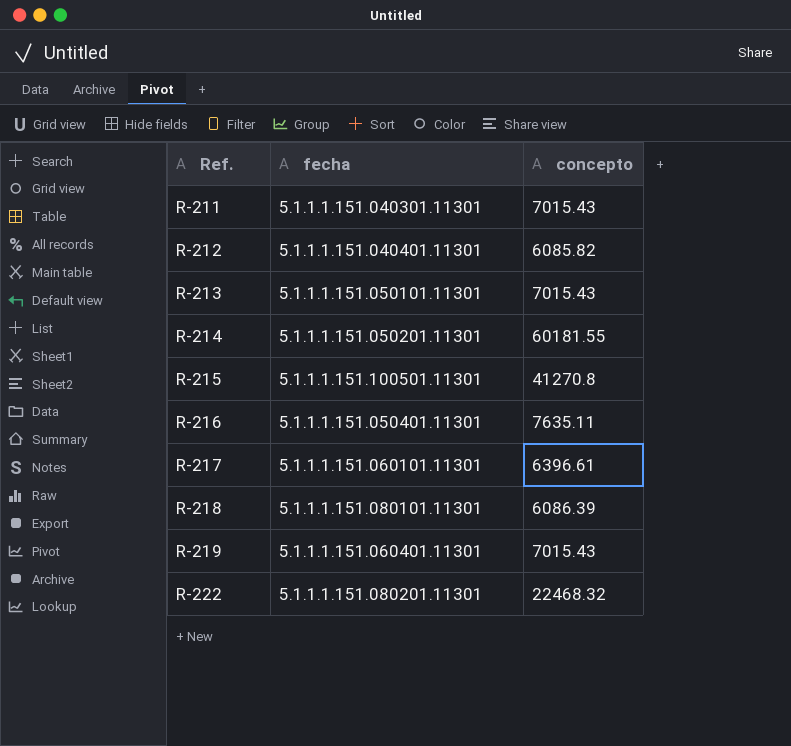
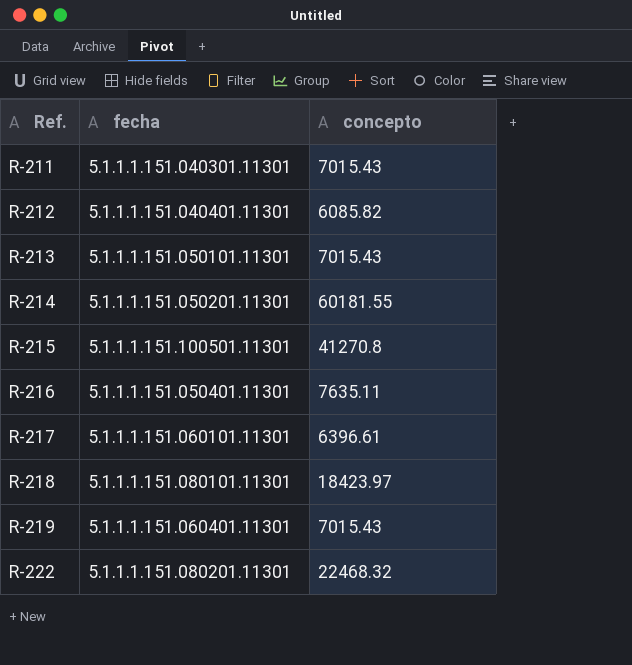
R-218 | concepto: 6086.39 -> 18423.97

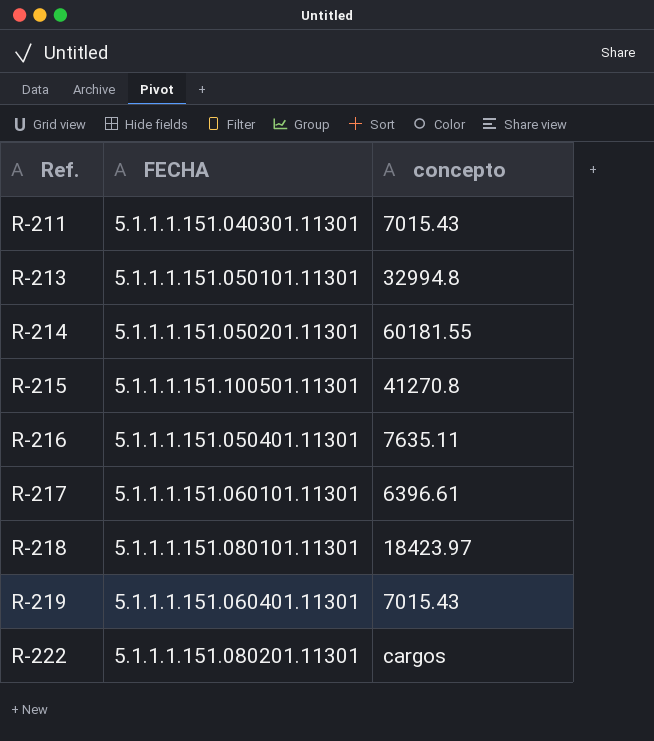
column name: fecha -> FECHA
row R-212: 5.1.1.1.151.040401.11301 | 6085.82 -> none
R-213 | concepto: 7015.43 -> 32994.8
R-222 | concepto: 22468.32 -> cargos

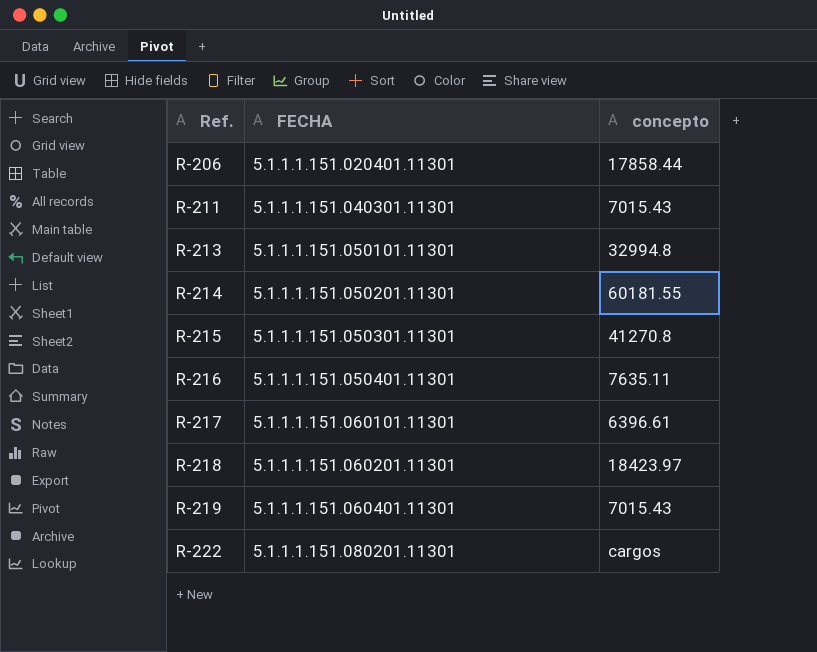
row R-206: none -> 5.1.1.1.151.020401.11301 | 17858.44
R-215 | FECHA: 5.1.1.1.151.100501.11301 -> 5.1.1.1.151.050301.11301
R-218 | FECHA: 5.1.1.1.151.080101.11301 -> 5.1.1.1.151.060201.11301

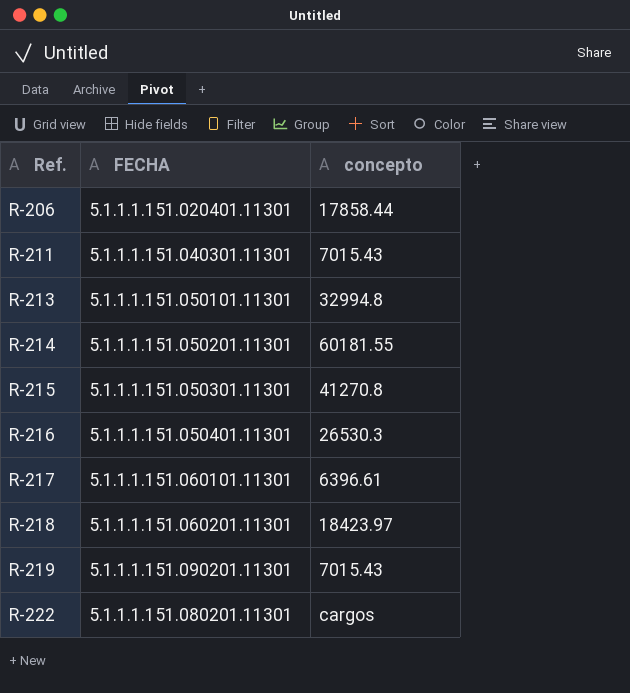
R-216 | concepto: 7635.11 -> 26530.3
R-219 | FECHA: 5.1.1.1.151.060401.11301 -> 5.1.1.1.151.090201.11301

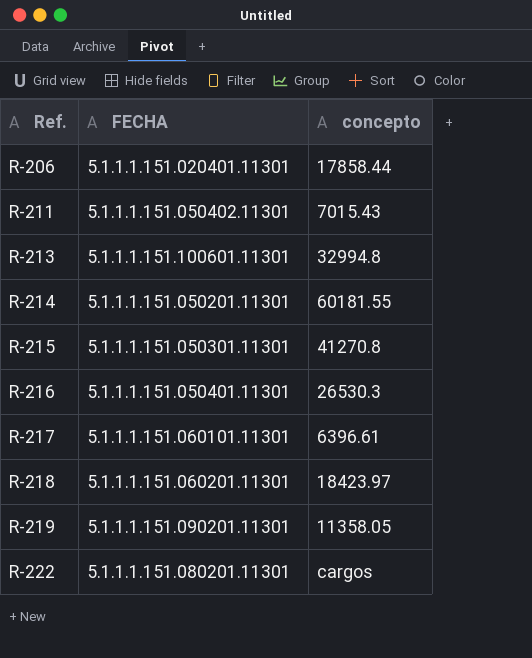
R-211 | FECHA: 5.1.1.1.151.040301.11301 -> 5.1.1.1.151.050402.11301
R-213 | FECHA: 5.1.1.1.151.050101.11301 -> 5.1.1.1.151.100601.11301
R-219 | concepto: 7015.43 -> 11358.05

